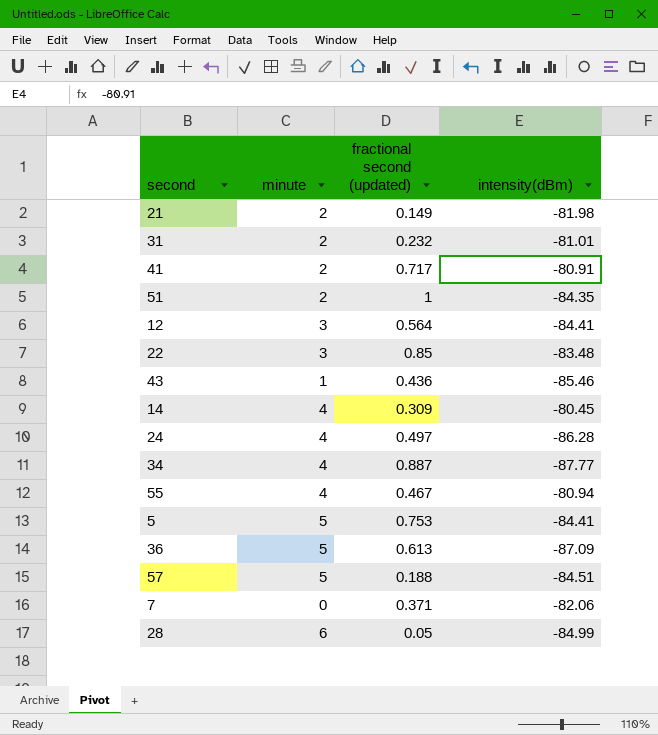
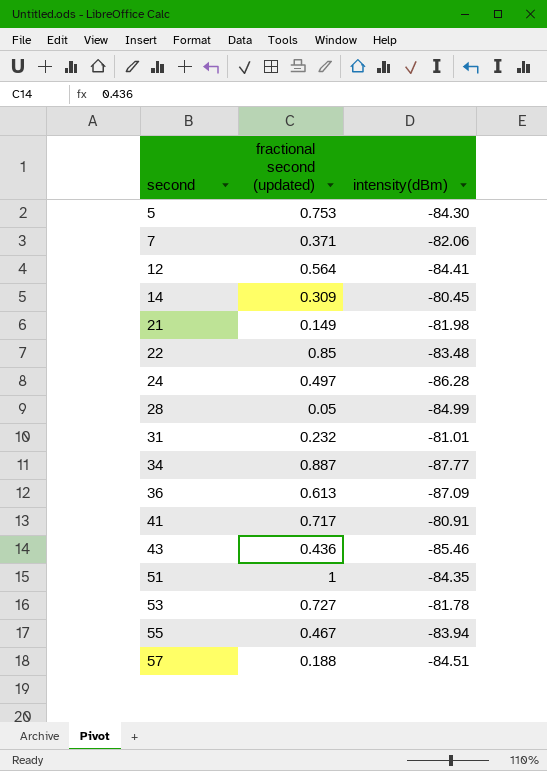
row order: none -> second ascending
column minute | position: 2 -> none
5 | intensity(dBm): -84.41 -> -84.30
row 53: none -> 0.727 | -81.78
55 | intensity(dBm): -80.94 -> -83.94

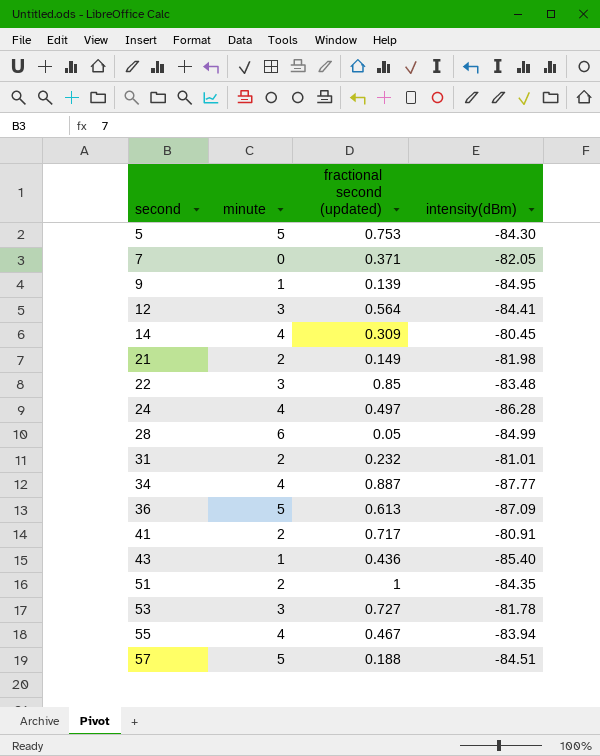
column minute | position: none -> 2
7 | intensity(dBm): -82.06 -> -82.05
row 9: none -> 1 | 0.139 | -84.95
43 | intensity(dBm): -85.46 -> -85.40

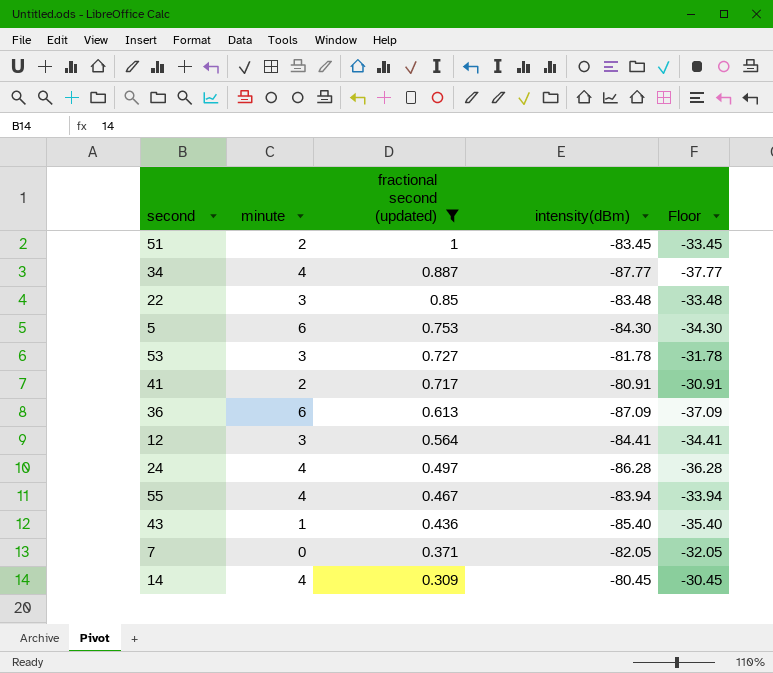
filter: none -> fractional second (updated) >= 0.309
row order: second ascending -> fractional second (updated) descending
column Floor | formula: none -> [intensity(dBm)] + 50
51 | intensity(dBm): -84.35 -> -83.45
5 | minute: 5 -> 6
36 | minute: 5 -> 6

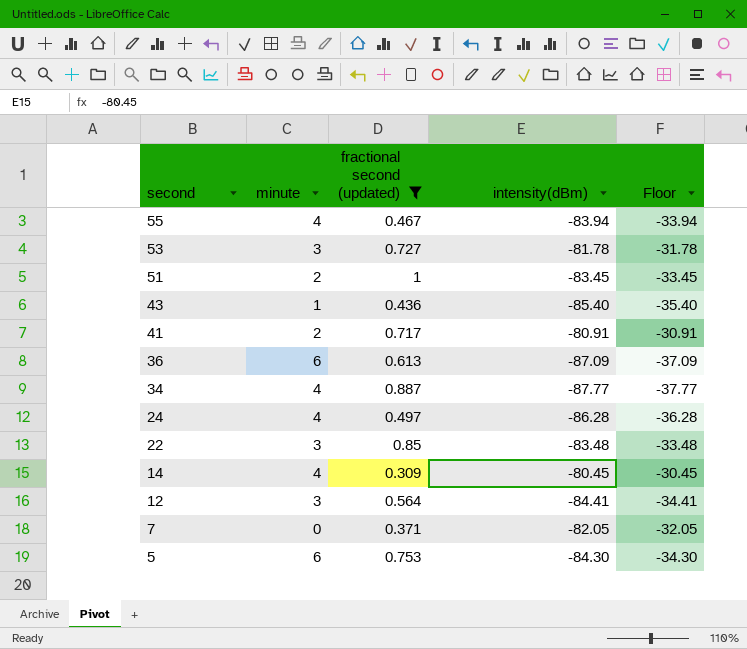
row order: fractional second (updated) descending -> second descending

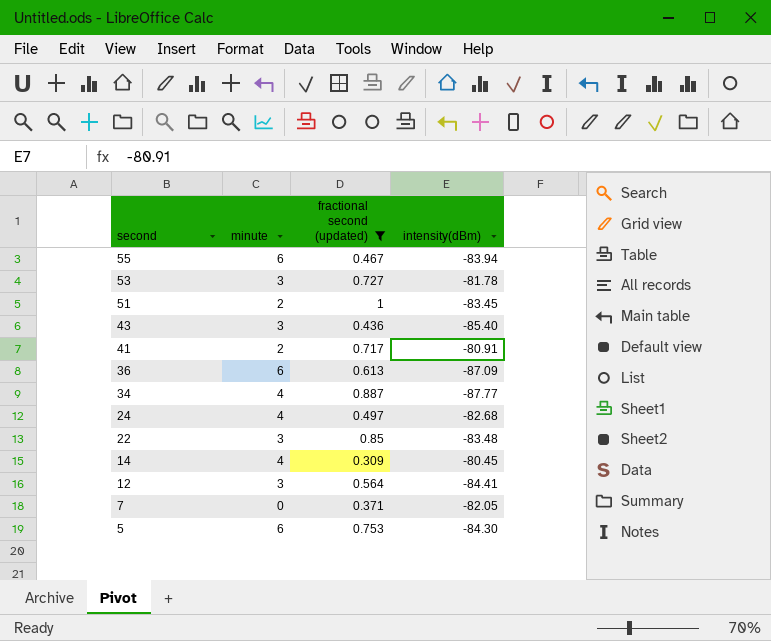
column Floor | formula: [intensity(dBm)] + 50 -> none
55 | minute: 4 -> 6
43 | minute: 1 -> 3
24 | intensity(dBm): -86.28 -> -82.68

